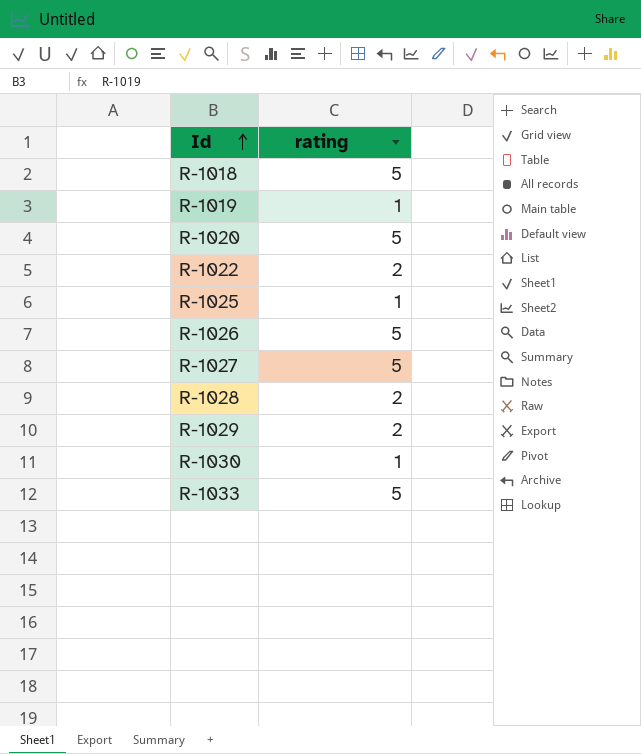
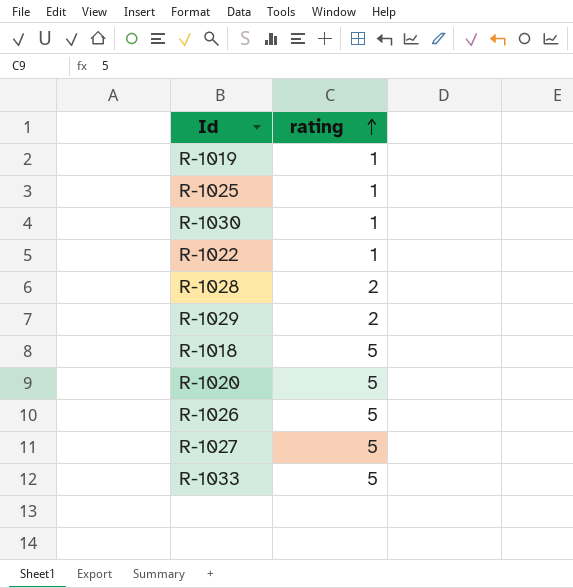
row order: Id ascending -> rating ascending
R-1022 | rating: 2 -> 1

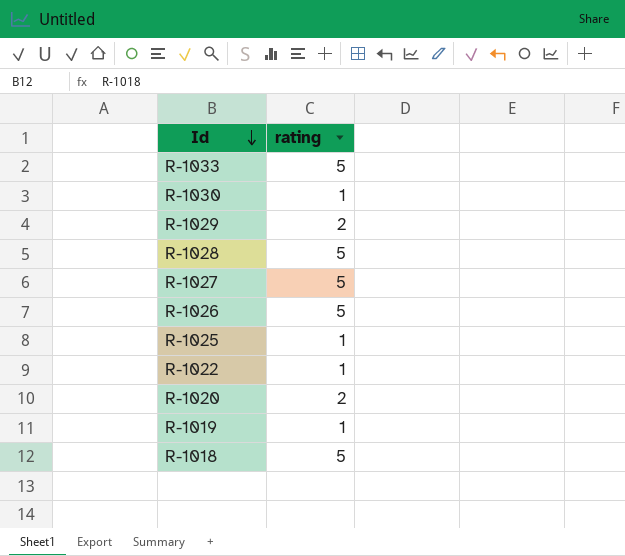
row order: rating ascending -> Id descending
R-1028 | rating: 2 -> 5
R-1020 | rating: 5 -> 2

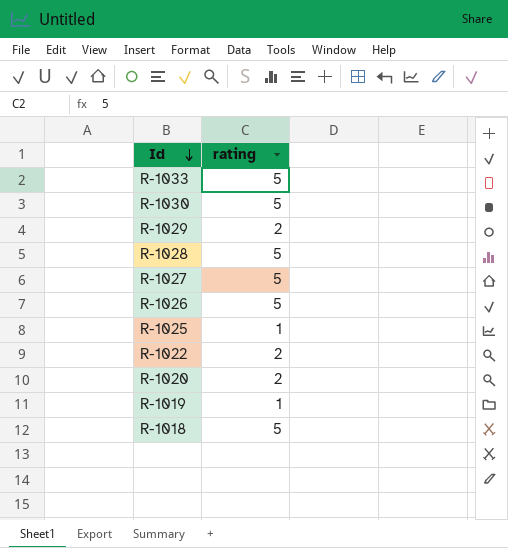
R-1030 | rating: 1 -> 5
R-1022 | rating: 1 -> 2

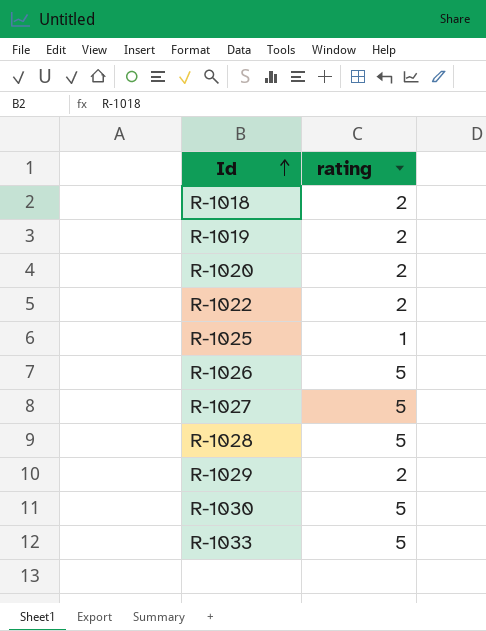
row order: Id descending -> Id ascending
R-1018 | rating: 5 -> 2
R-1019 | rating: 1 -> 2

